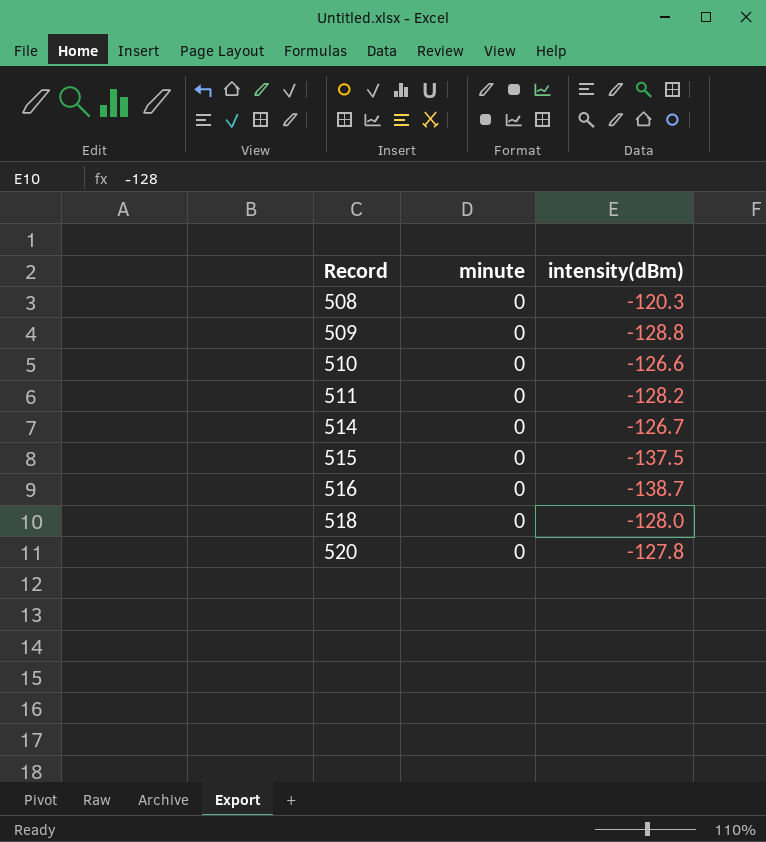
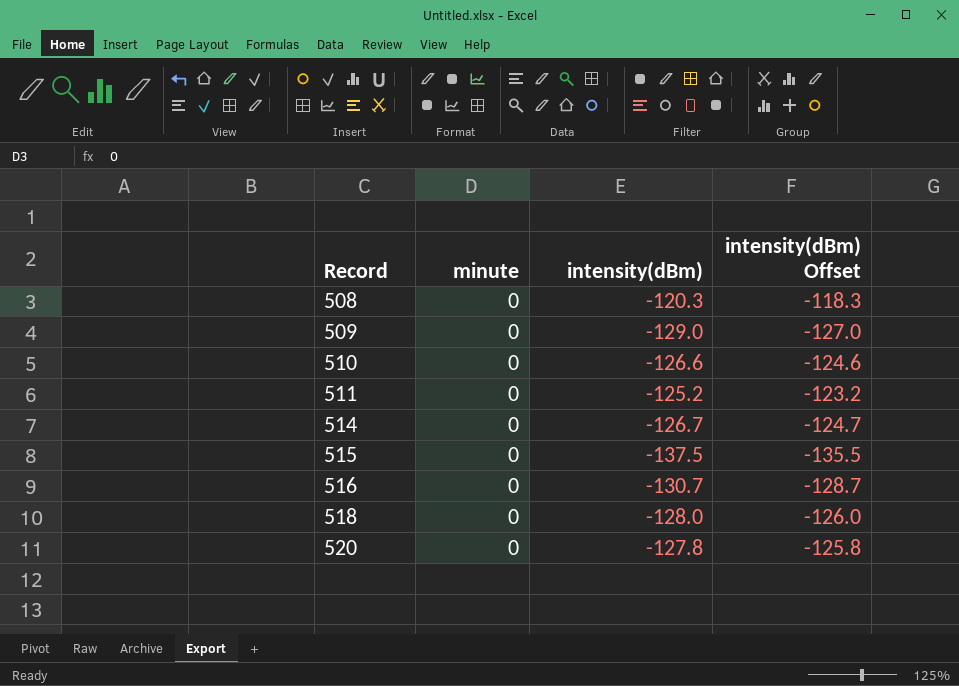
column intensity(dBm) Offset | formula: none -> [intensity(dBm)] + 2
509 | intensity(dBm): -128.8 -> -129.0
511 | intensity(dBm): -128.2 -> -125.2
516 | intensity(dBm): -138.7 -> -130.7

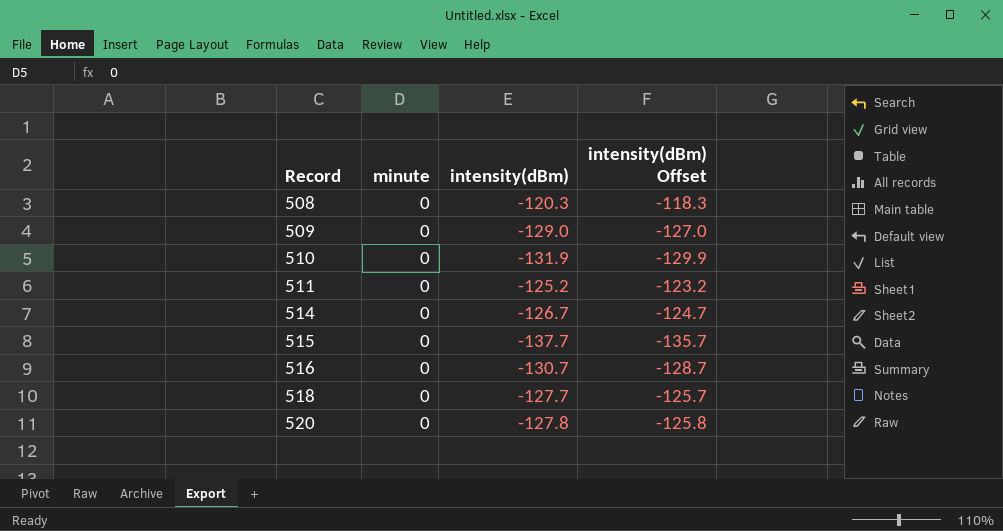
510 | intensity(dBm): -126.6 -> -131.9
510 | intensity(dBm) Offset: -124.6 -> -129.9
515 | intensity(dBm): -137.5 -> -137.7
515 | intensity(dBm) Offset: -135.5 -> -135.7
518 | intensity(dBm): -128.0 -> -127.7
518 | intensity(dBm) Offset: -126.0 -> -125.7

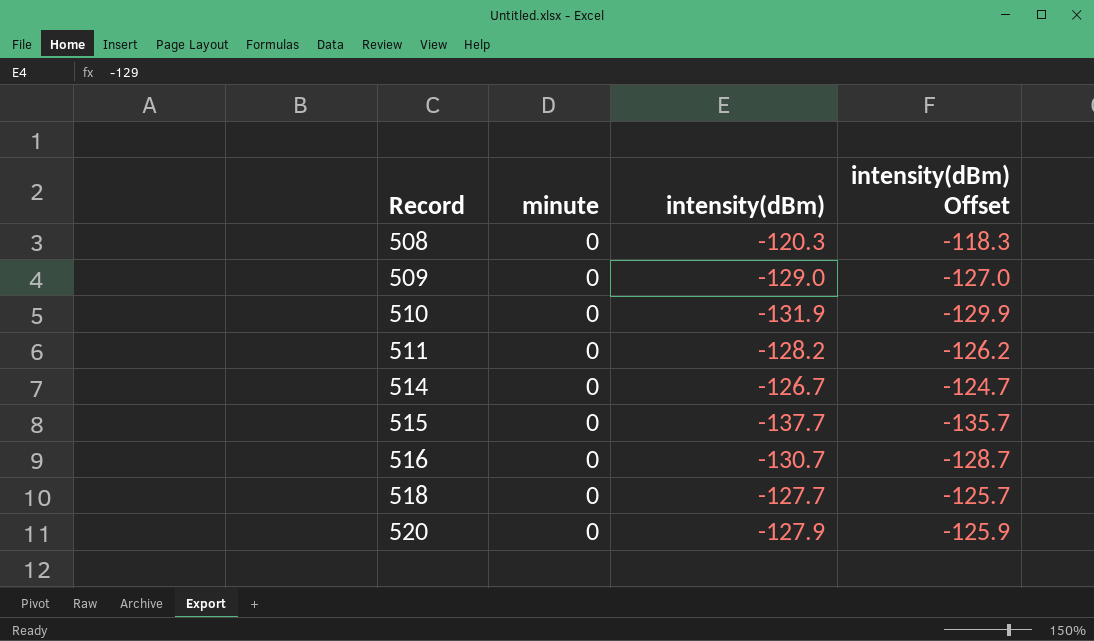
511 | intensity(dBm): -125.2 -> -128.2
511 | intensity(dBm) Offset: -123.2 -> -126.2
520 | intensity(dBm): -127.8 -> -127.9
520 | intensity(dBm) Offset: -125.8 -> -125.9

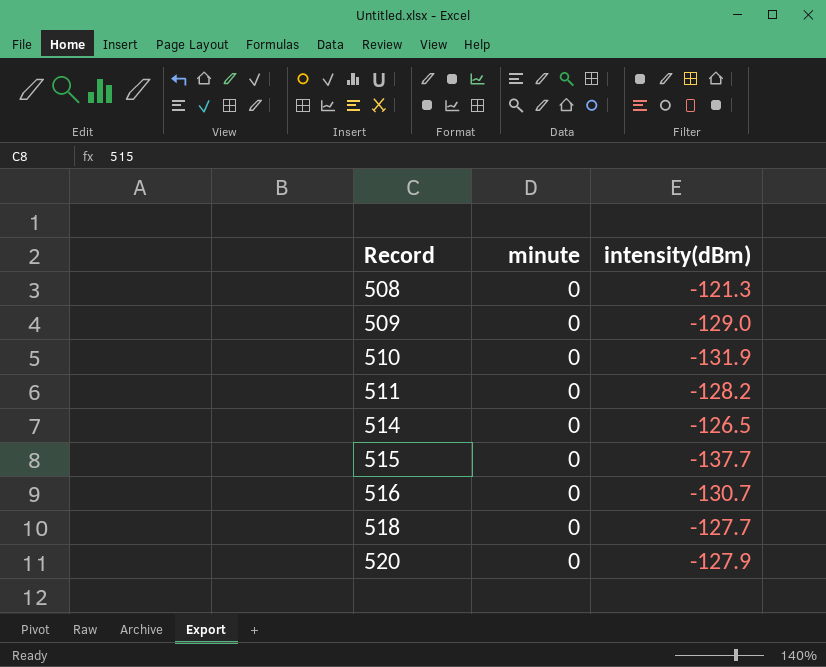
column intensity(dBm) Offset | formula: [intensity(dBm)] + 2 -> none
508 | intensity(dBm): -120.3 -> -121.3
514 | intensity(dBm): -126.7 -> -126.5

